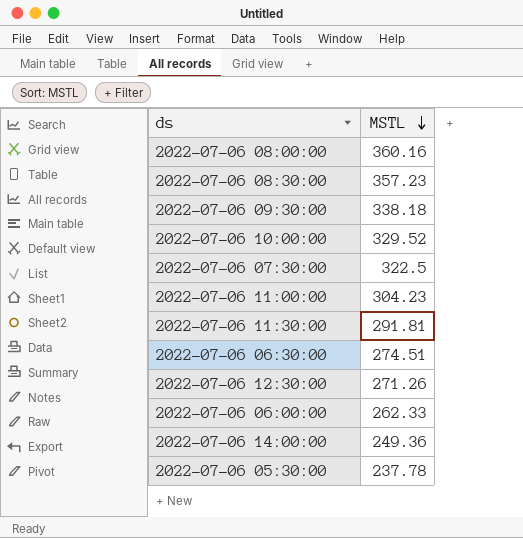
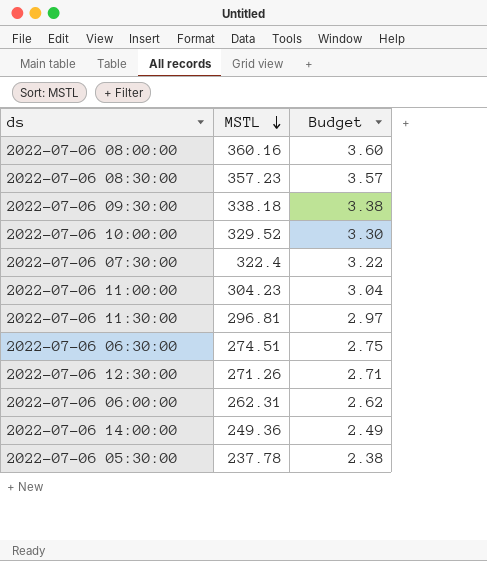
column Budget | formula: none -> [MSTL] * 0.01
2022-07-06 07:30:00 | MSTL: 322.5 -> 322.4
2022-07-06 11:30:00 | MSTL: 291.81 -> 296.81
2022-07-06 06:00:00 | MSTL: 262.33 -> 262.31

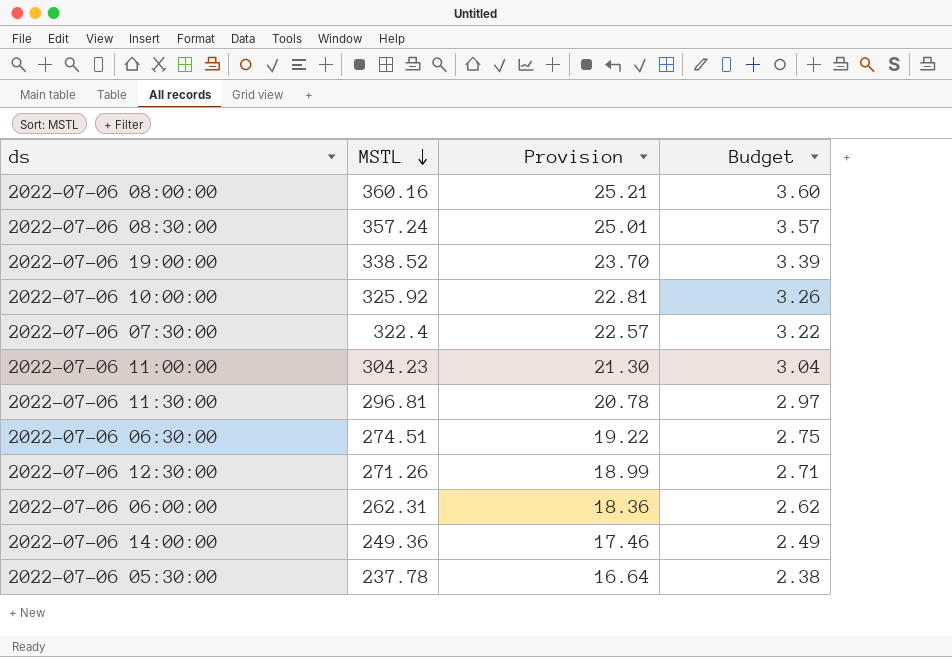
column Provision | formula: none -> [MSTL] * 0.07
row 2022-07-06 09:30:00: 338.18 | 3.38 -> none
2022-07-06 08:30:00 | MSTL: 357.23 -> 357.24
row 2022-07-06 19:00:00: none -> 338.52 | 23.70 | 3.39
2022-07-06 10:00:00 | MSTL: 329.52 -> 325.92
2022-07-06 10:00:00 | Budget: 3.30 -> 3.26

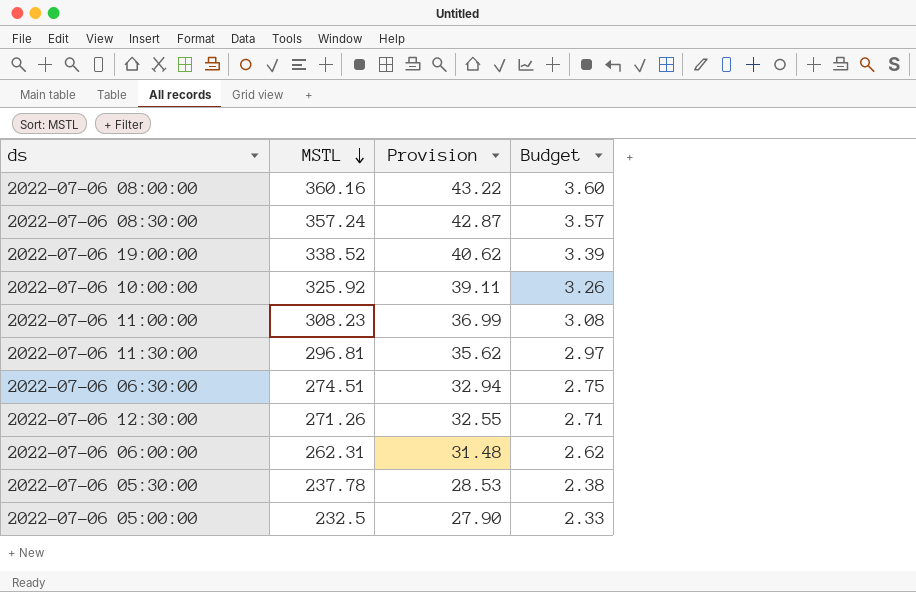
column Provision | formula: [MSTL] * 0.07 -> [MSTL] * 0.12
row 2022-07-06 07:30:00: 322.4 | 22.57 | 3.22 -> none
row 2022-07-06 14:00:00: 249.36 | 17.46 | 2.49 -> none
2022-07-06 11:00:00 | MSTL: 304.23 -> 308.23
2022-07-06 11:00:00 | Budget: 3.04 -> 3.08
row 2022-07-06 05:00:00: none -> 232.5 | 27.90 | 2.33

